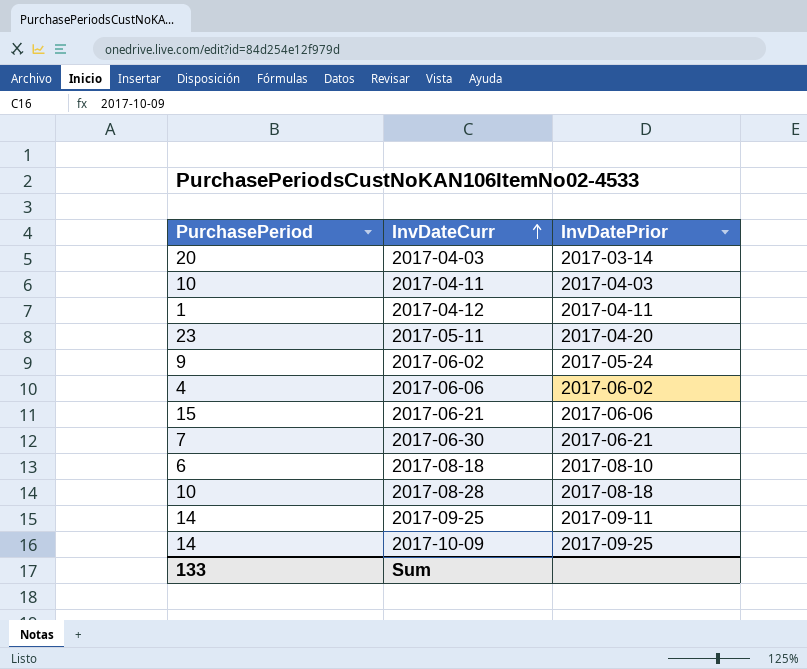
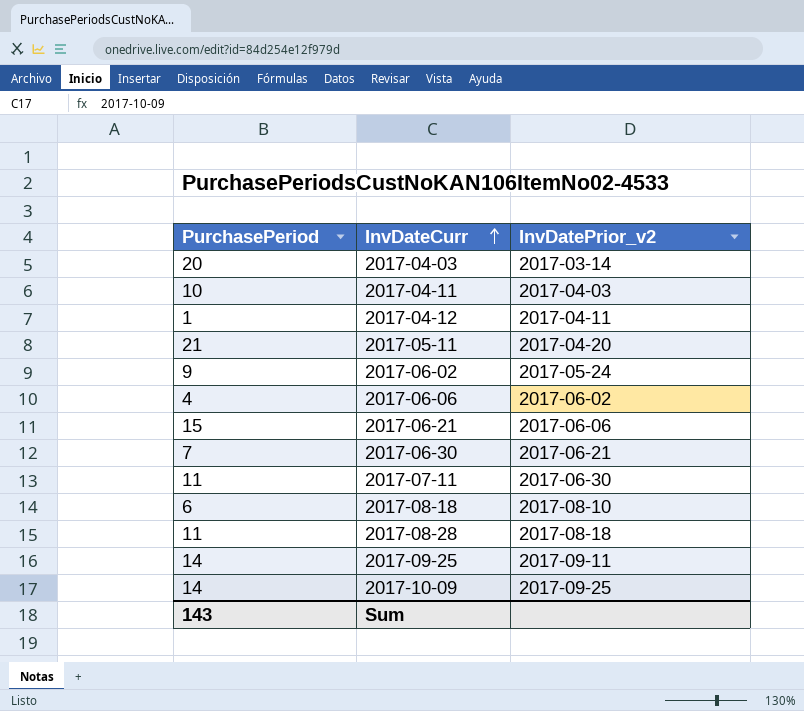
column name: InvDatePrior -> InvDatePrior_v2
2017-05-11 | PurchasePeriod: 23 -> 21
row 2017-07-11: none -> 11 | 2017-06-30
2017-08-28 | PurchasePeriod: 10 -> 11
Sum | PurchasePeriod: 133 -> 143

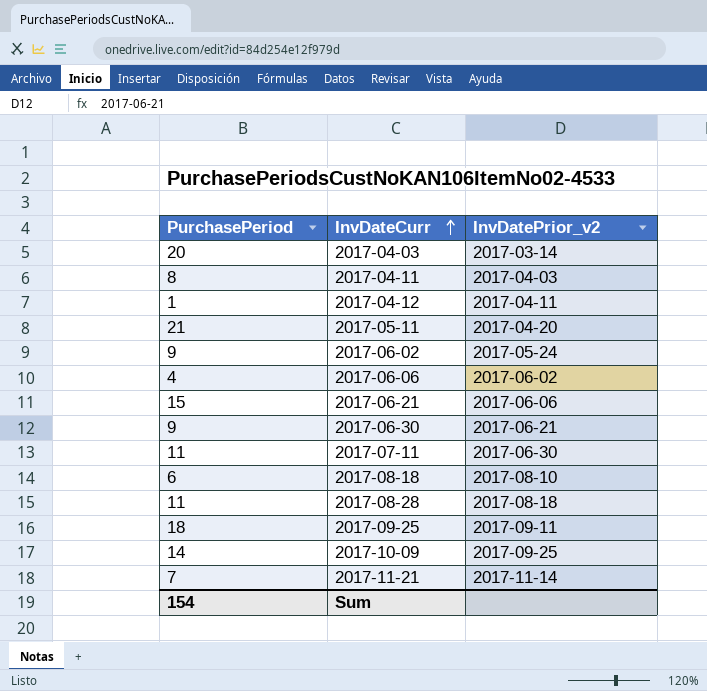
2017-04-11 | PurchasePeriod: 10 -> 8
2017-06-30 | PurchasePeriod: 7 -> 9
2017-09-25 | PurchasePeriod: 14 -> 18
row 2017-11-21: none -> 7 | 2017-11-14
Sum | PurchasePeriod: 143 -> 154

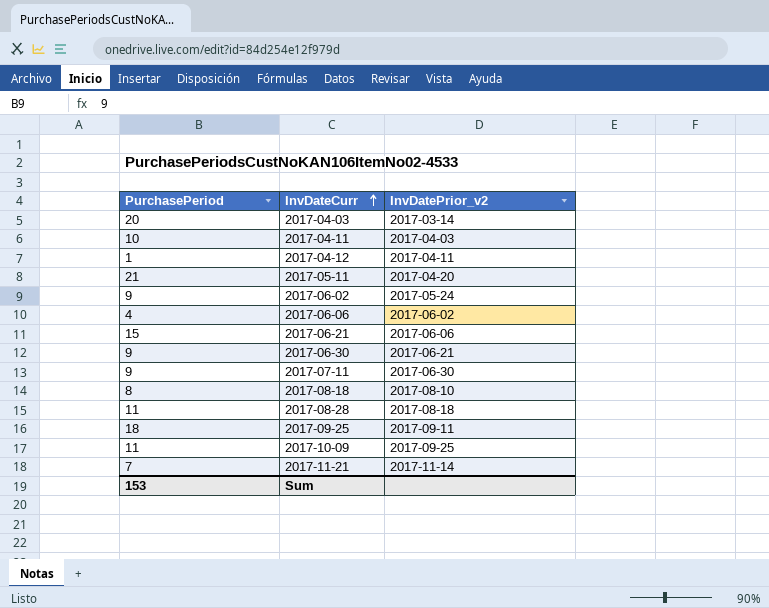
2017-04-11 | PurchasePeriod: 8 -> 10
2017-07-11 | PurchasePeriod: 11 -> 9
2017-08-18 | PurchasePeriod: 6 -> 8
2017-10-09 | PurchasePeriod: 14 -> 11
Sum | PurchasePeriod: 154 -> 153

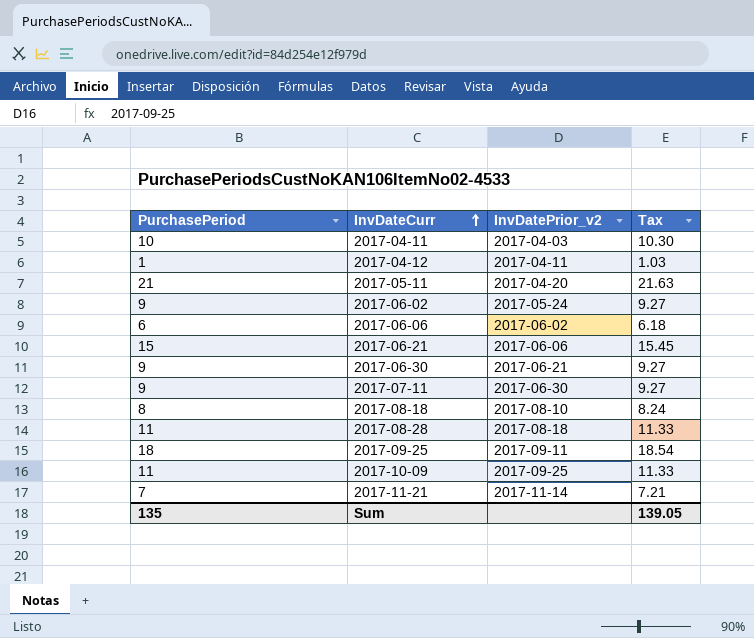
column Tax | formula: none -> [PurchasePeriod] * 1.03
row 2017-04-03: 20 | 2017-03-14 -> none
2017-06-06 | PurchasePeriod: 4 -> 6
Sum | PurchasePeriod: 153 -> 135

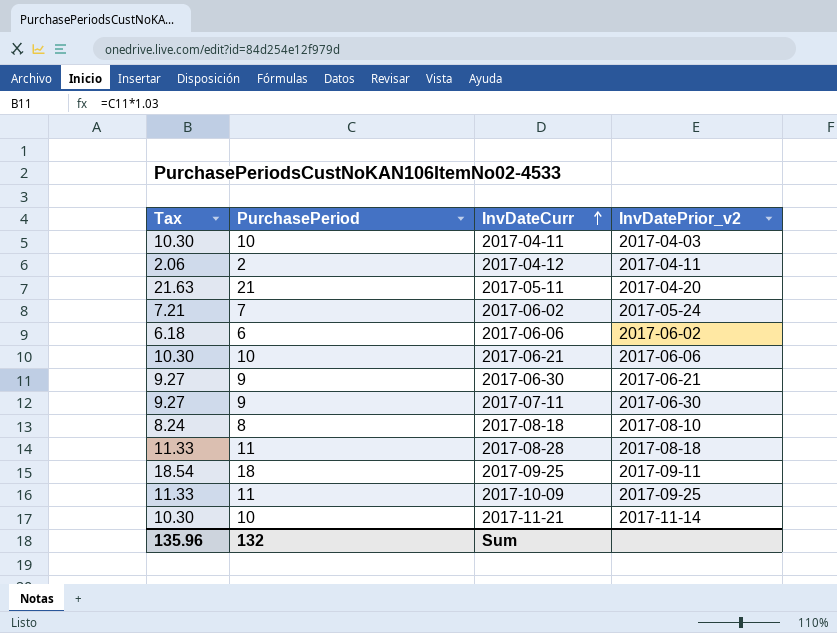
column Tax | position: 4 -> 1
2017-04-12 | Tax: 1.03 -> 2.06
2017-04-12 | PurchasePeriod: 1 -> 2
2017-06-02 | Tax: 9.27 -> 7.21
2017-06-02 | PurchasePeriod: 9 -> 7
2017-06-21 | Tax: 15.45 -> 10.30
2017-06-21 | PurchasePeriod: 15 -> 10
2017-11-21 | Tax: 7.21 -> 10.30
2017-11-21 | PurchasePeriod: 7 -> 10
Sum | Tax: 139.05 -> 135.96
Sum | PurchasePeriod: 135 -> 132

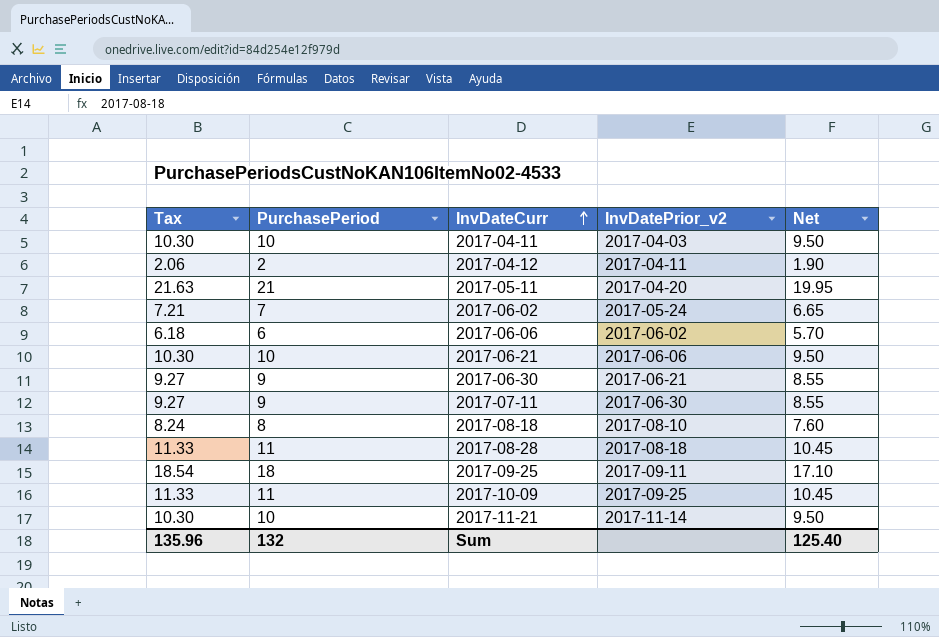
column Net | formula: none -> [PurchasePeriod] * 0.95

